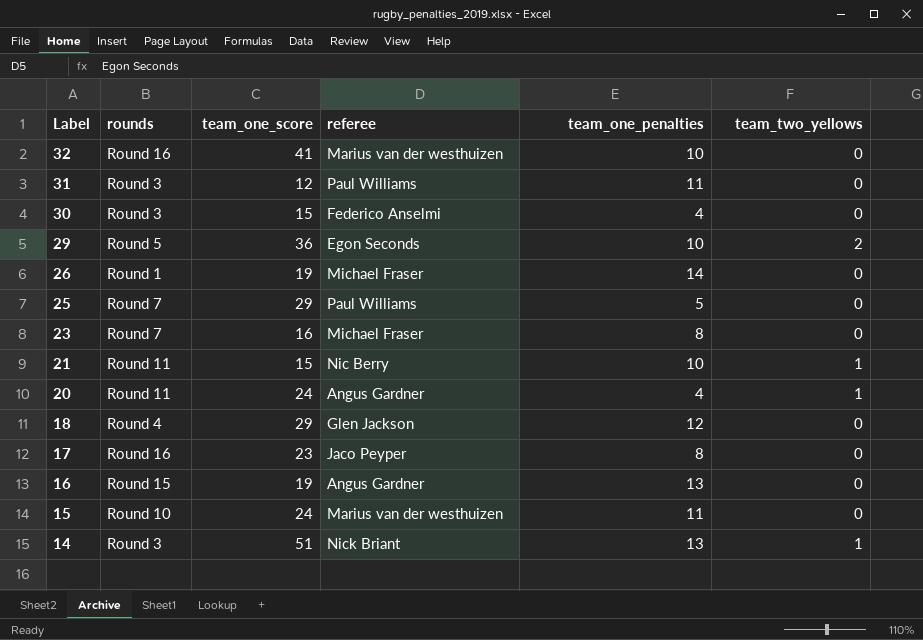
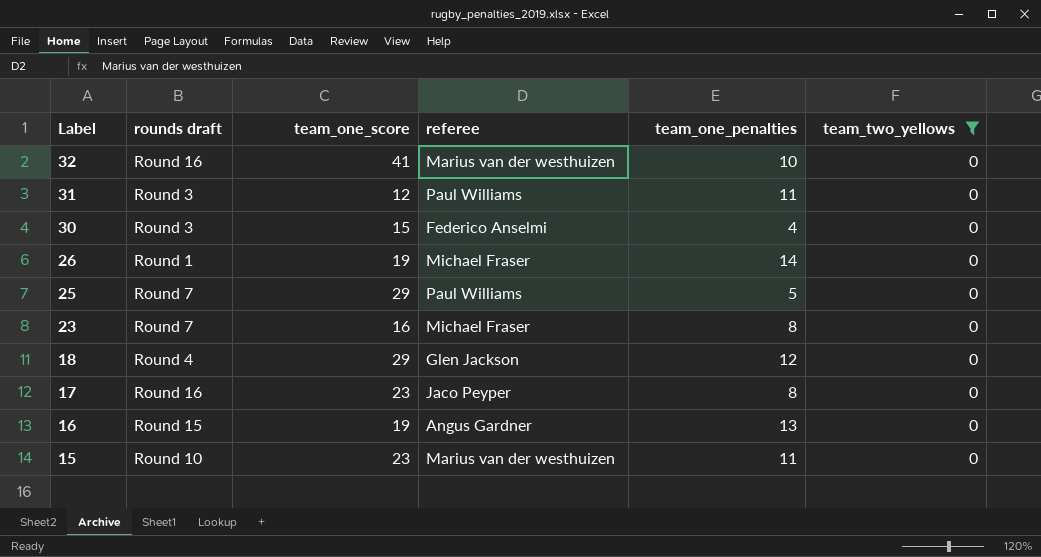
filter: none -> team_two_yellows = 0
column name: rounds -> rounds draft
15 | team_one_score: 24 -> 23

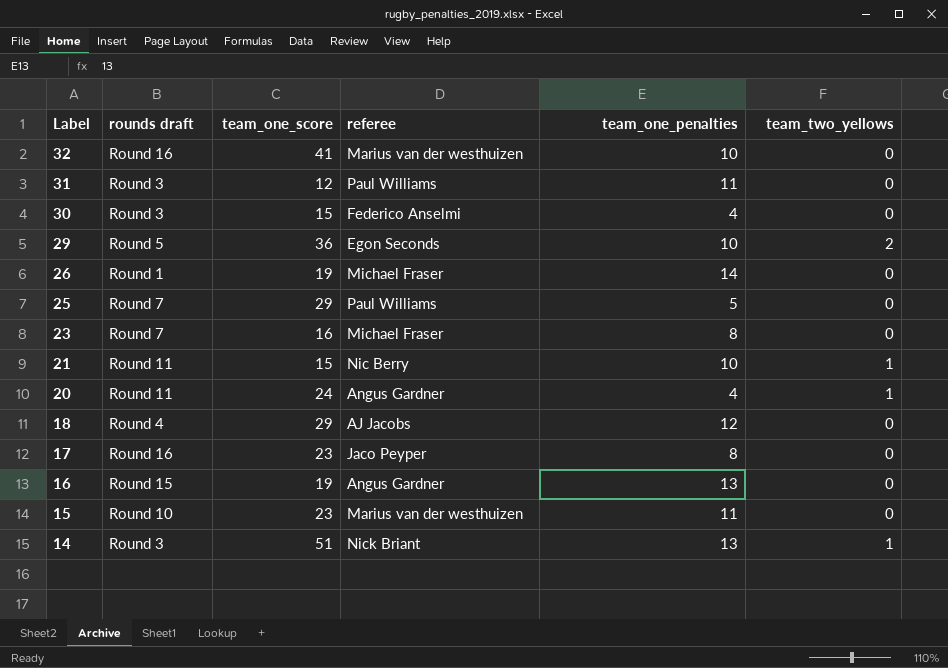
filter: team_two_yellows = 0 -> none
18 | referee: Glen Jackson -> AJ Jacobs

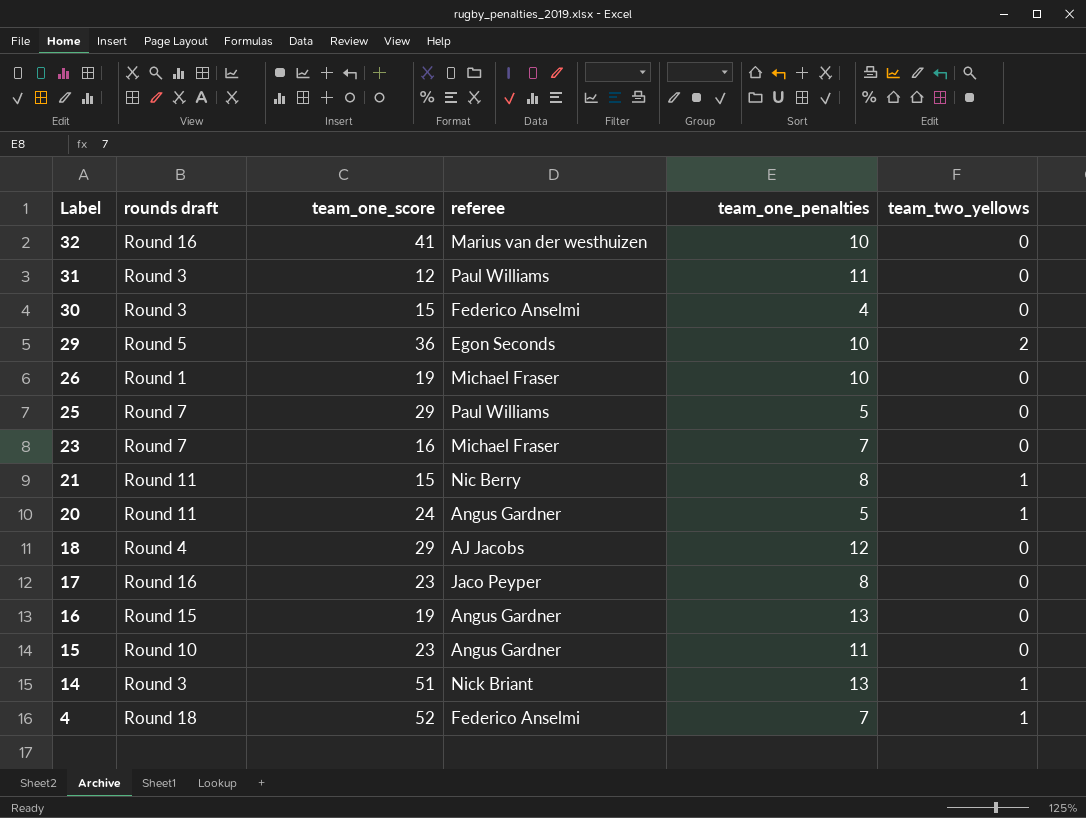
26 | team_one_penalties: 14 -> 10
23 | team_one_penalties: 8 -> 7
21 | team_one_penalties: 10 -> 8
20 | team_one_penalties: 4 -> 5
15 | referee: Marius van der westhuizen -> Angus Gardner
row 4: none -> Round 18 | 52 | Federico Anselmi | 7 | 1

